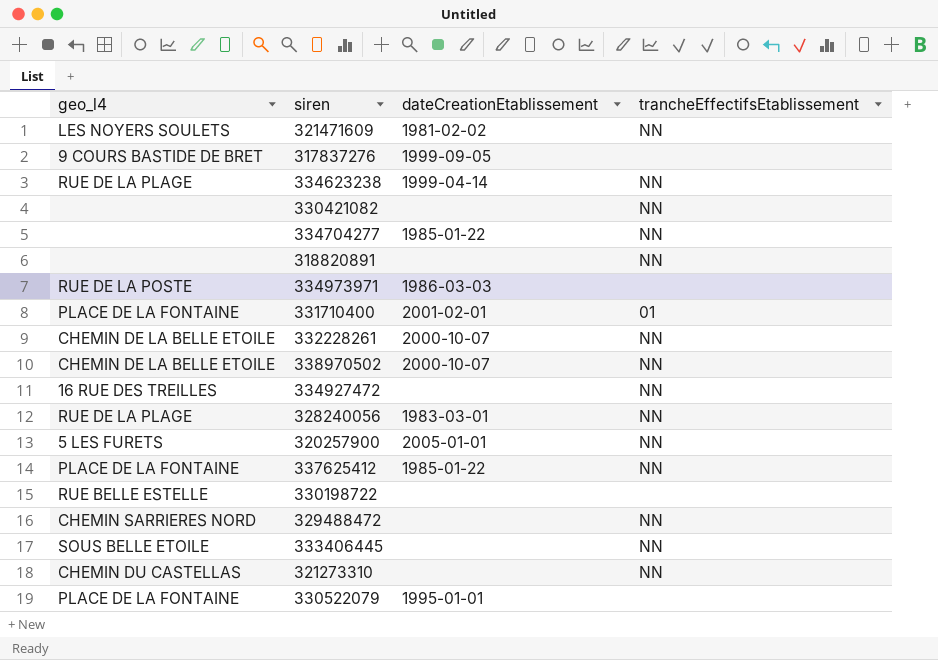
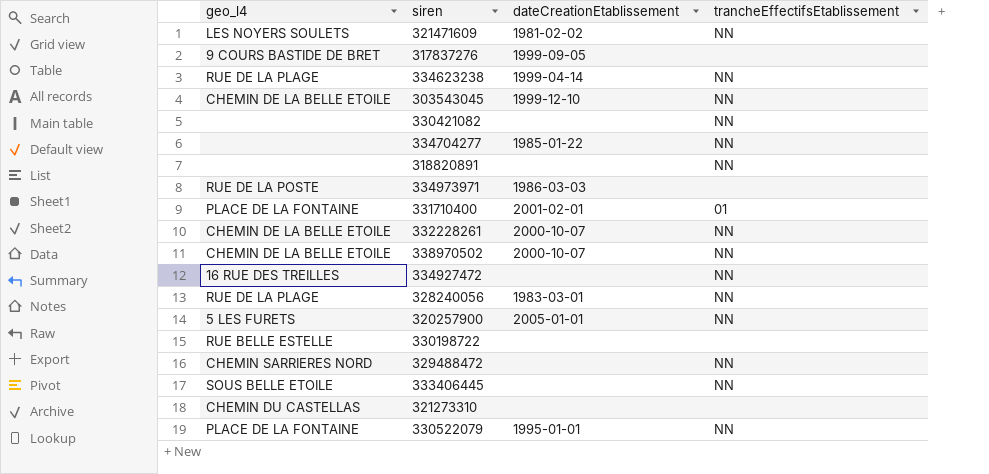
row 337625412: PLACE DE LA FONTAINE | 1985-01-22 | NN -> none
row 303543045: none -> CHEMIN DE LA BELLE ETOILE | 1999-12-10 | NN
321273310 | trancheEffectifsEtablissement: NN -> none
330522079 | trancheEffectifsEtablissement: none -> NN

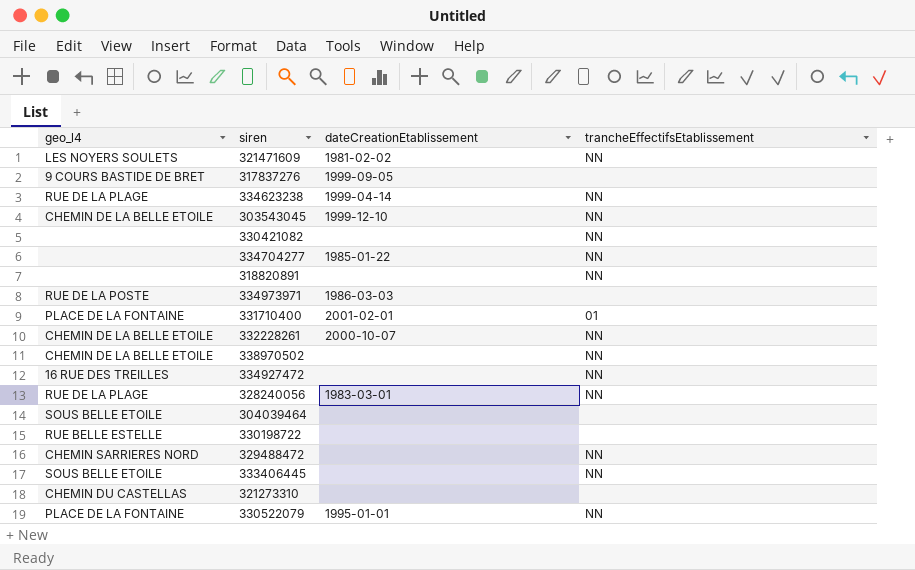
row 320257900: 5 LES FURETS | 2005-01-01 | NN -> none
338970502 | dateCreationEtablissement: 2000-10-07 -> none
row 304039464: none -> SOUS BELLE ETOILE | none | none

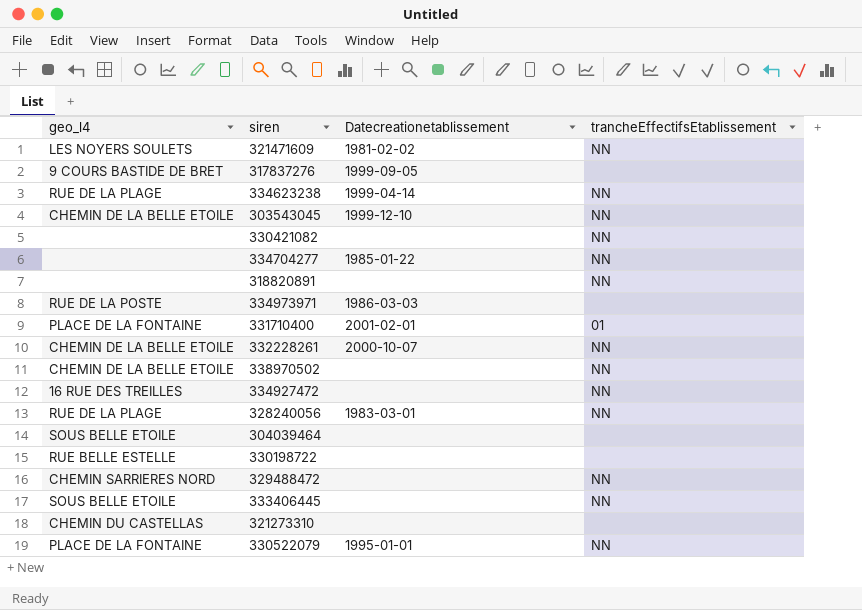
column name: dateCreationEtablissement -> Datecreationetablissement

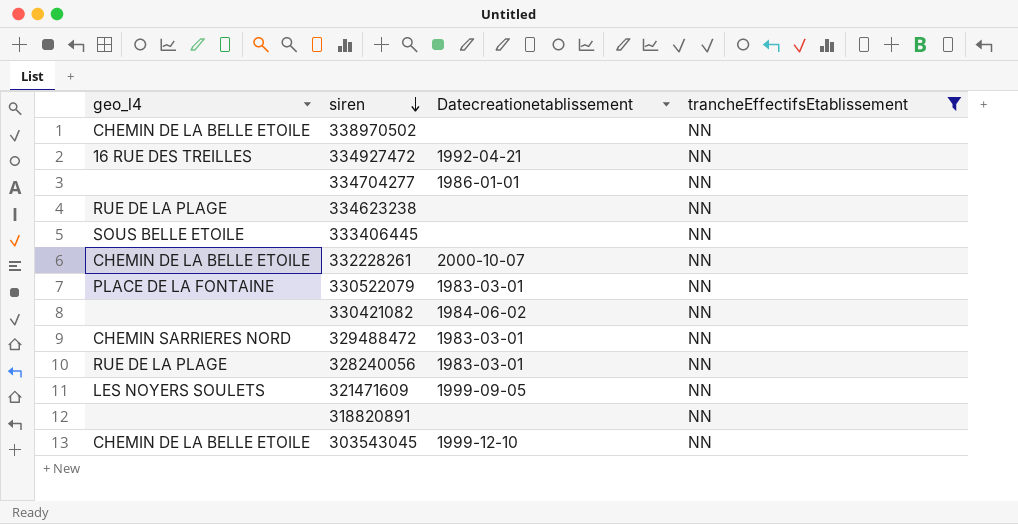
filter: none -> trancheEffectifsEtablissement = NN
row order: none -> siren descending
334927472 | Datecreationetablissement: none -> 1992-04-21
334704277 | Datecreationetablissement: 1985-01-22 -> 1986-01-01
334623238 | Datecreationetablissement: 1999-04-14 -> none
330522079 | Datecreationetablissement: 1995-01-01 -> 1983-03-01
330421082 | Datecreationetablissement: none -> 1984-06-02
329488472 | Datecreationetablissement: none -> 1983-03-01
321471609 | Datecreationetablissement: 1981-02-02 -> 1999-09-05

